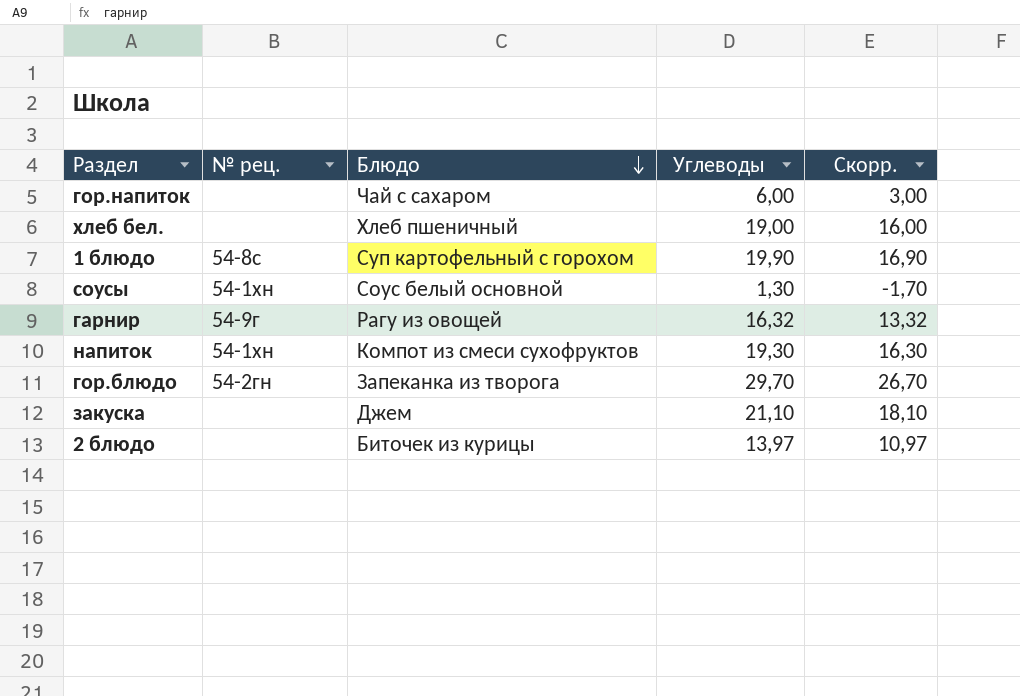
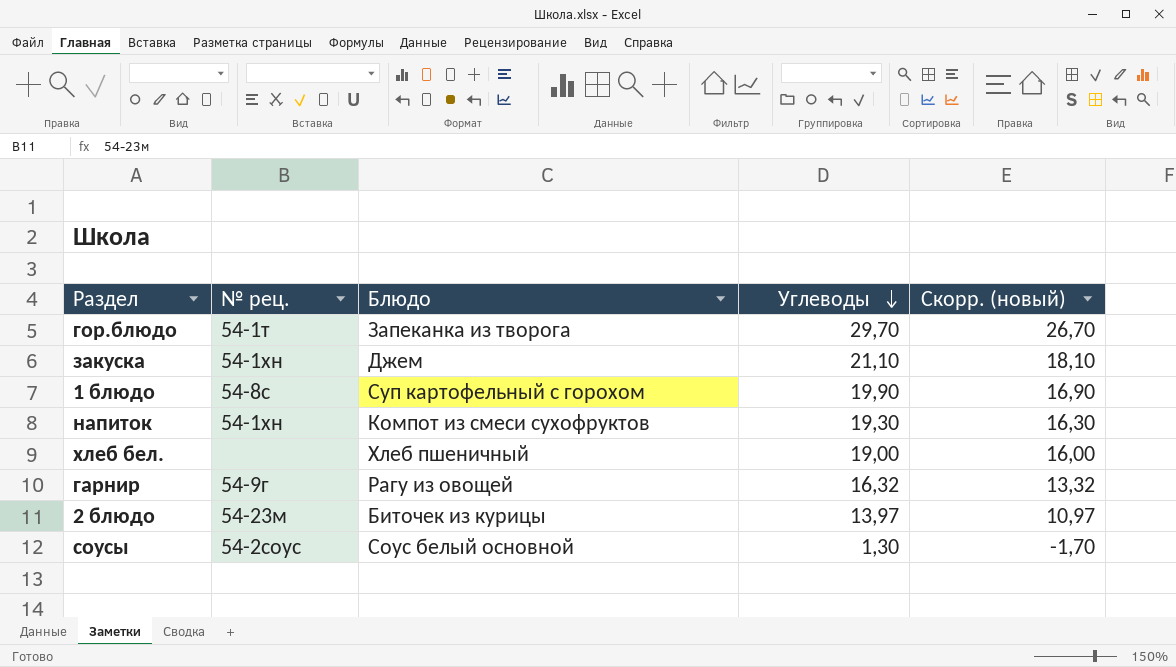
row order: Блюдо descending -> Углеводы descending
column name: Скорр. -> Скорр. (новый)
row гор.напиток: none | Чай с сахаром | 6,00 | 3,00 -> none
гор.блюдо | № рец.: 54-2гн -> 54-1т
закуска | № рец.: none -> 54-1хн
2 блюдо | № рец.: none -> 54-23м
соусы | № рец.: 54-1хн -> 54-2соус

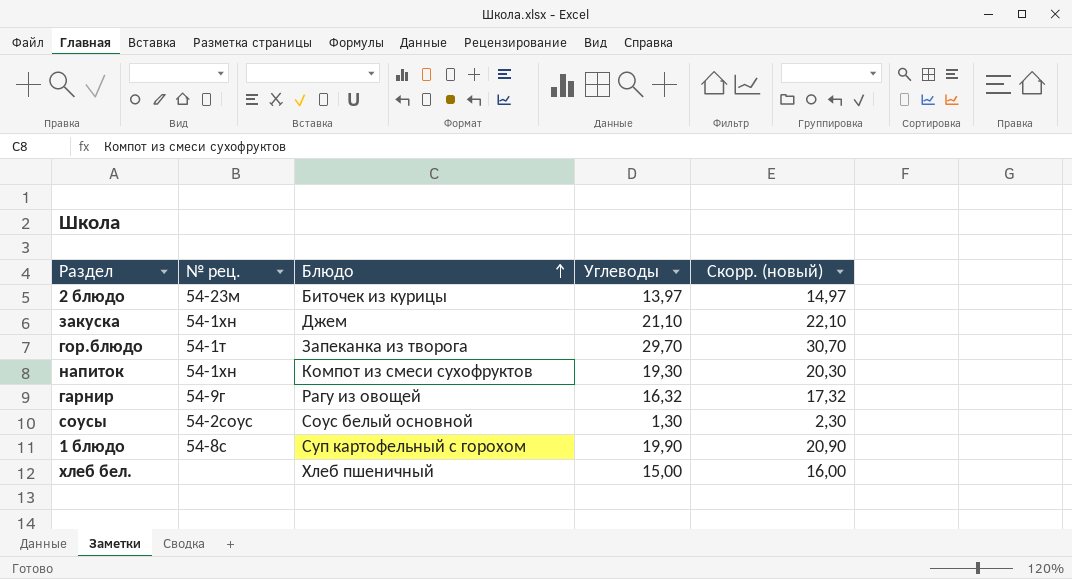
row order: Углеводы descending -> Блюдо ascending
column Скорр. (новый) | formula: [Углеводы] - 3 -> [Углеводы] + 1
хлеб бел. | Углеводы: 19,00 -> 15,00

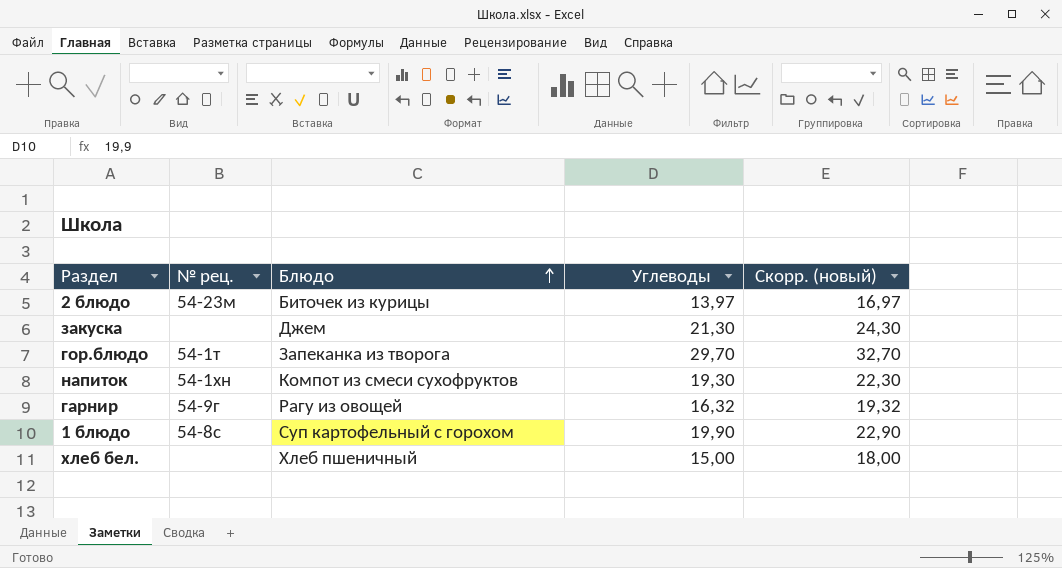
column Скорр. (новый) | formula: [Углеводы] + 1 -> [Углеводы] + 3
row соусы: 54-2соус | Соус белый основной | 1,30 | 2,30 -> none
закуска | № рец.: 54-1хн -> none
закуска | Углеводы: 21,10 -> 21,30

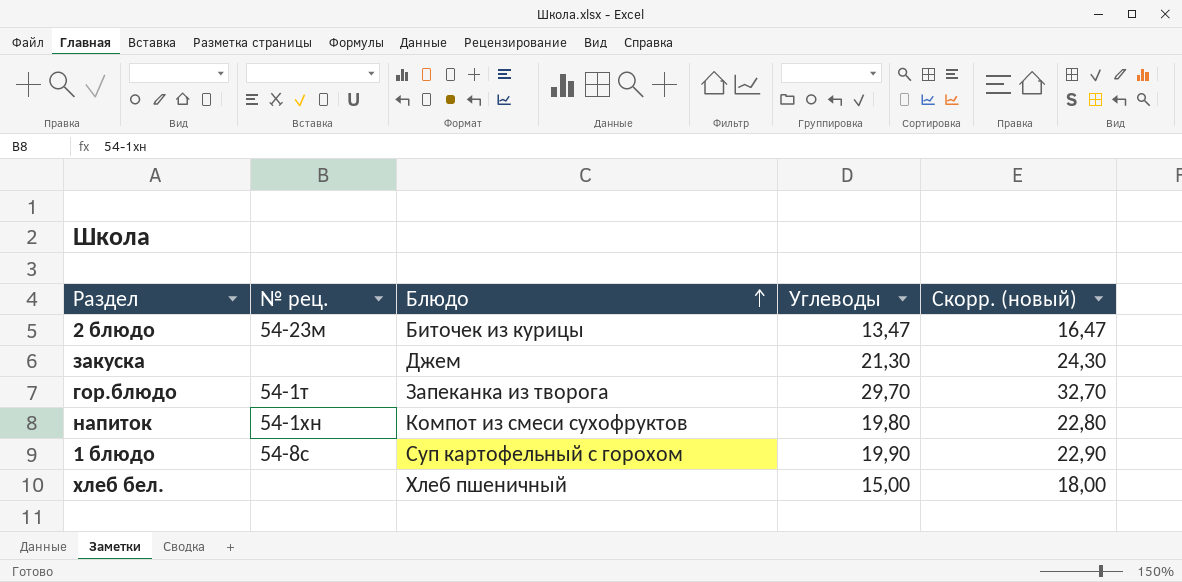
row гарнир: 54-9г | Рагу из овощей | 16,32 | 19,32 -> none
2 блюдо | Углеводы: 13,97 -> 13,47
2 блюдо | Скорр. (новый): 16,97 -> 16,47
напиток | Углеводы: 19,30 -> 19,80
напиток | Скорр. (новый): 22,30 -> 22,80

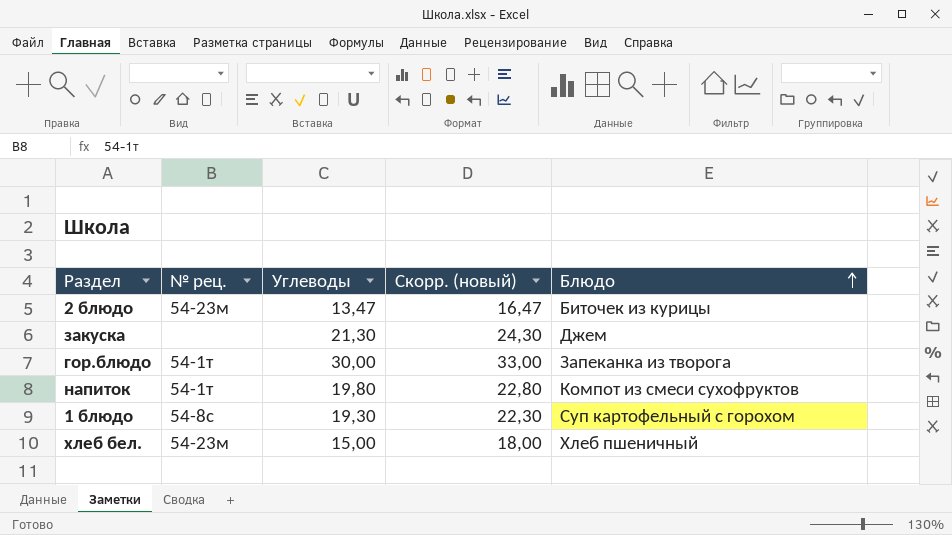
column Блюдо | position: 3 -> 5
гор.блюдо | Углеводы: 29,70 -> 30,00
гор.блюдо | Скорр. (новый): 32,70 -> 33,00
напиток | № рец.: 54-1хн -> 54-1т
1 блюдо | Углеводы: 19,90 -> 19,30
1 блюдо | Скорр. (новый): 22,90 -> 22,30
хлеб бел. | № рец.: none -> 54-23м

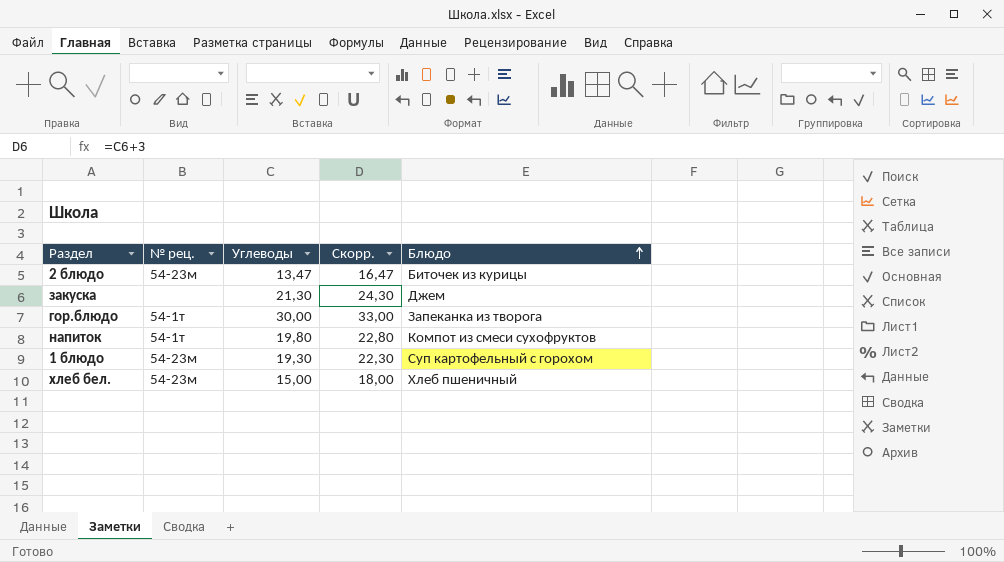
column name: Скорр. (новый) -> Скорр.
1 блюдо | № рец.: 54-8с -> 54-23м

